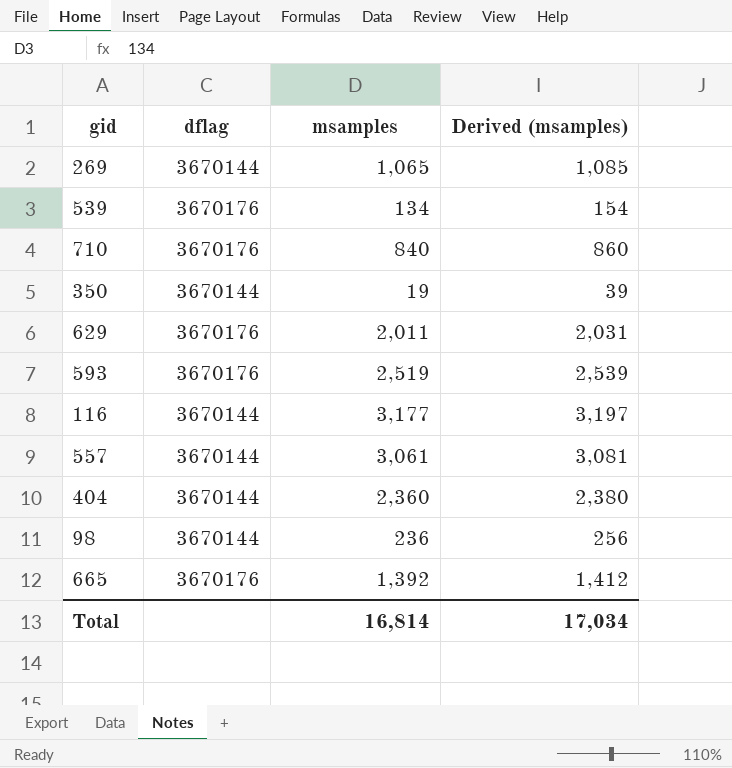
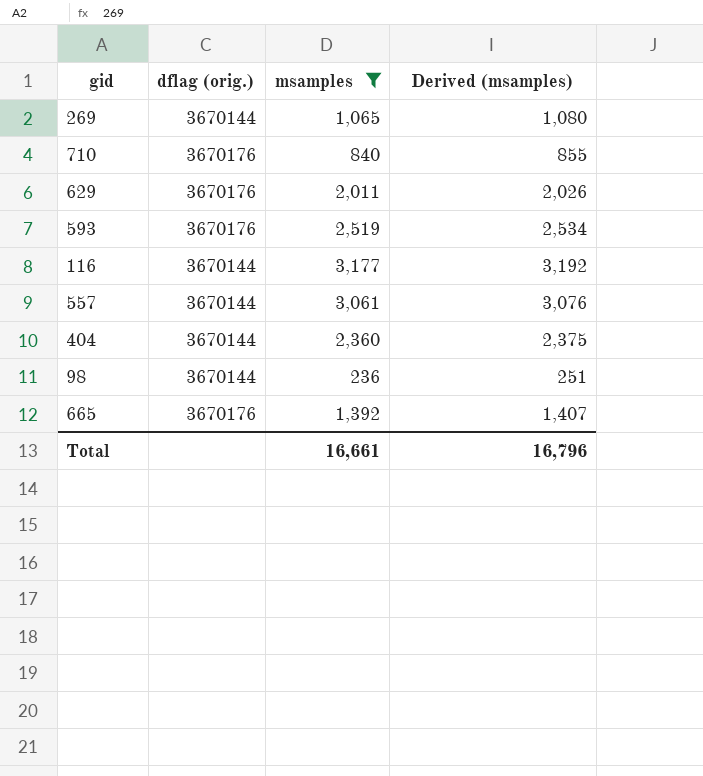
filter: none -> msamples >= 236
column name: dflag -> dflag (orig.)
column Derived (msamples) | formula: [msamples] + 20 -> [msamples] + 15
Total | msamples: 16,814 -> 16,661
Total | Derived (msamples): 17,034 -> 16,796

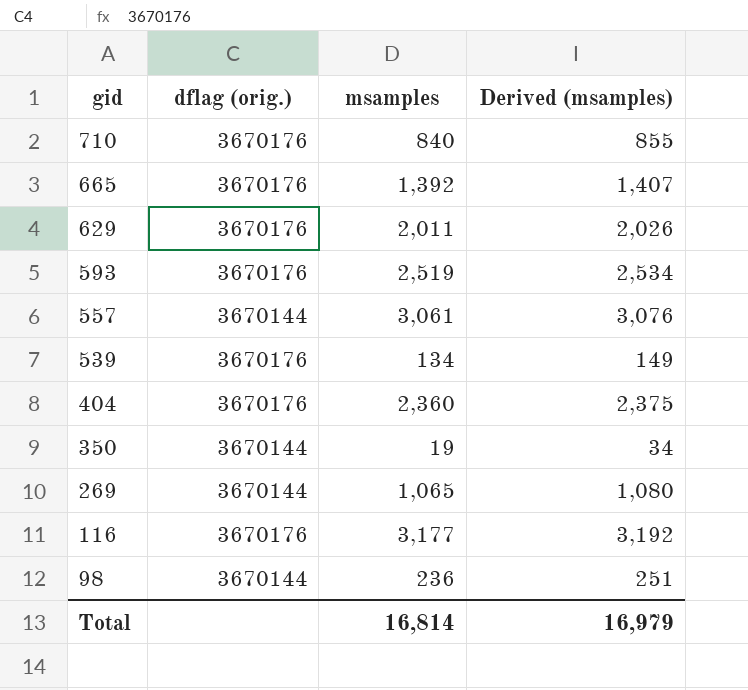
filter: msamples >= 236 -> none
row order: none -> gid descending
404 | dflag (orig.): 3670144 -> 3670176
116 | dflag (orig.): 3670144 -> 3670176
Total | msamples: 16,661 -> 16,814
Total | Derived (msamples): 16,796 -> 16,979

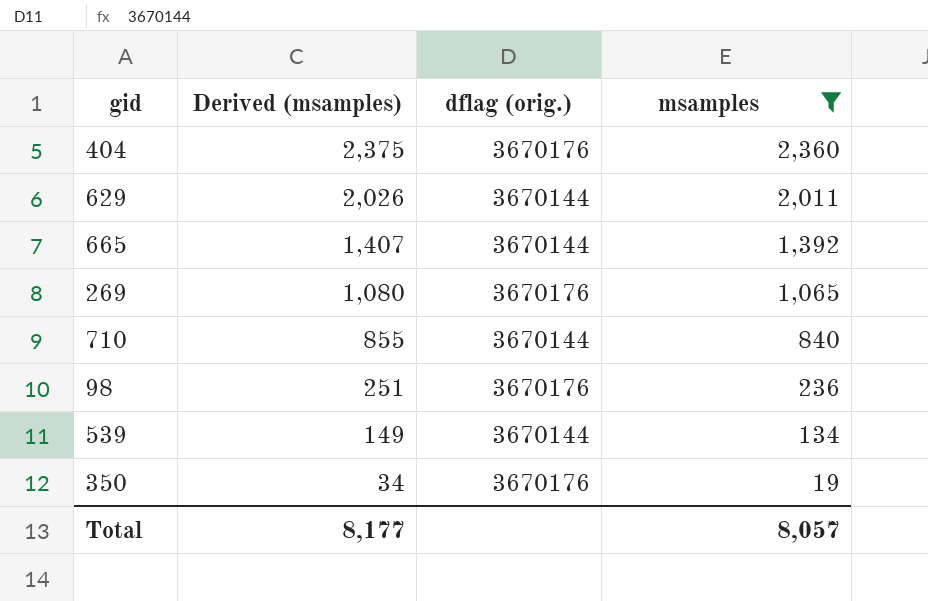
filter: none -> msamples <= 2,360
row order: gid descending -> Derived (msamples) descending
column Derived (msamples) | position: 4 -> 2
629 | dflag (orig.): 3670176 -> 3670144
665 | dflag (orig.): 3670176 -> 3670144
269 | dflag (orig.): 3670144 -> 3670176
710 | dflag (orig.): 3670176 -> 3670144
98 | dflag (orig.): 3670144 -> 3670176
539 | dflag (orig.): 3670176 -> 3670144
350 | dflag (orig.): 3670144 -> 3670176
Total | Derived (msamples): 16,979 -> 8,177
Total | msamples: 16,814 -> 8,057

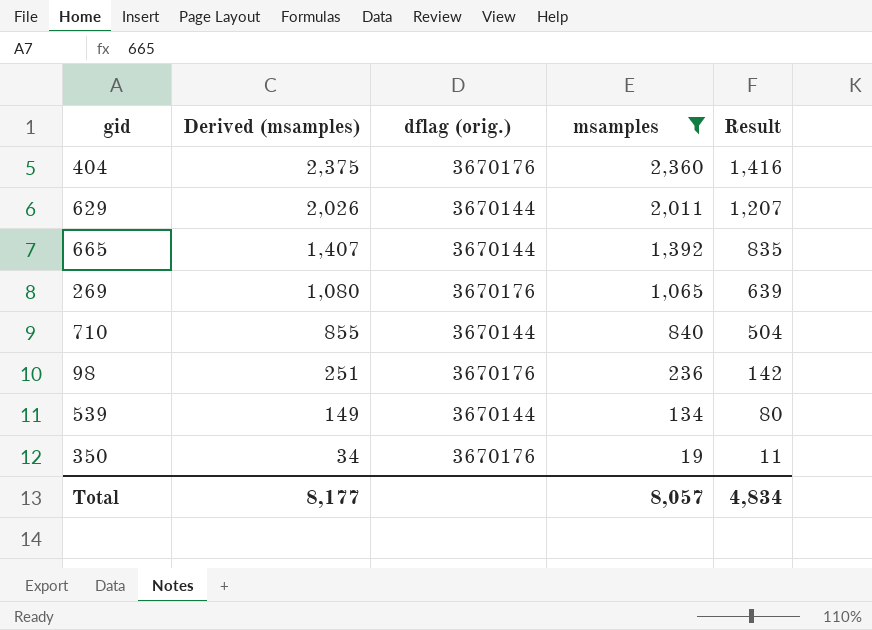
column Result | formula: none -> [msamples] * 0.6

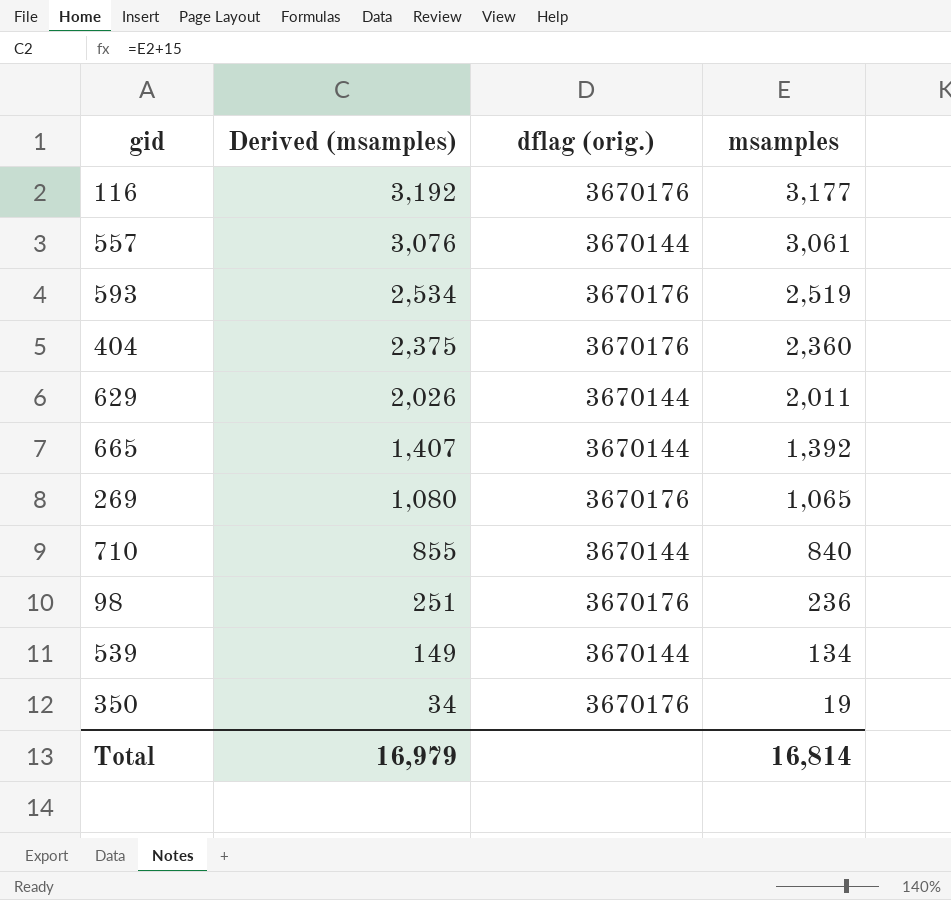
filter: msamples <= 2,360 -> none
column Result | formula: [msamples] * 0.6 -> none
Total | Derived (msamples): 8,177 -> 16,979
Total | msamples: 8,057 -> 16,814

